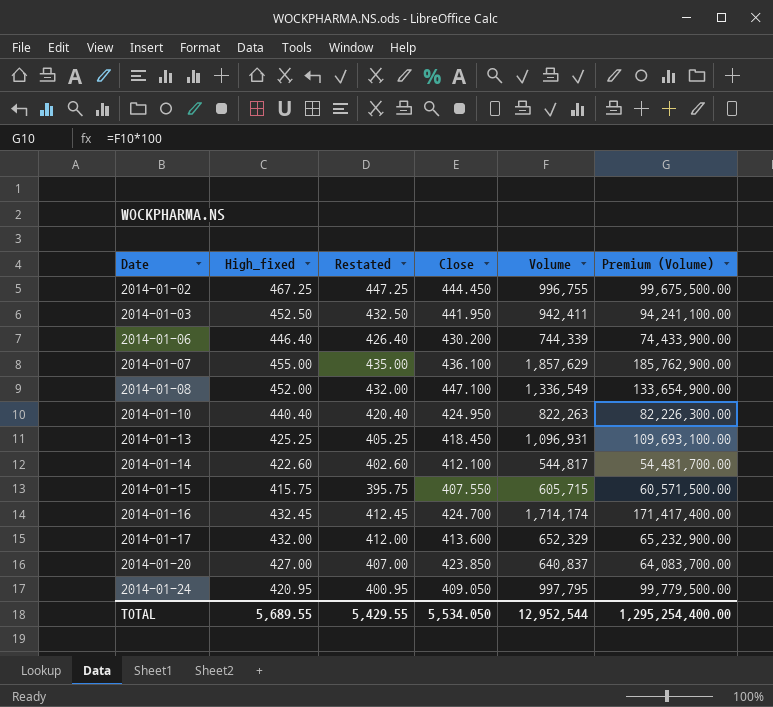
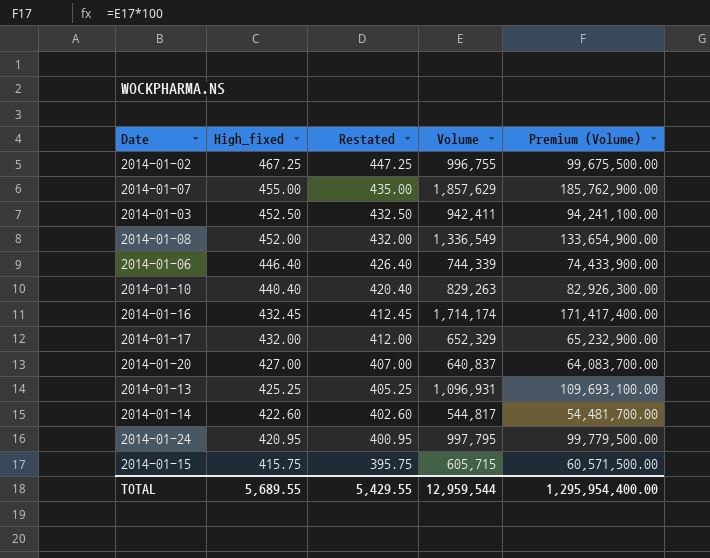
row order: Date ascending -> High_fixed descending
column Close | position: 4 -> none
2014-01-10 | Volume: 822,263 -> 829,263
2014-01-10 | Premium (Volume): 82,226,300.00 -> 82,926,300.00
TOTAL | Volume: 12,952,544 -> 12,959,544
TOTAL | Premium (Volume): 1,295,254,400.00 -> 1,295,954,400.00

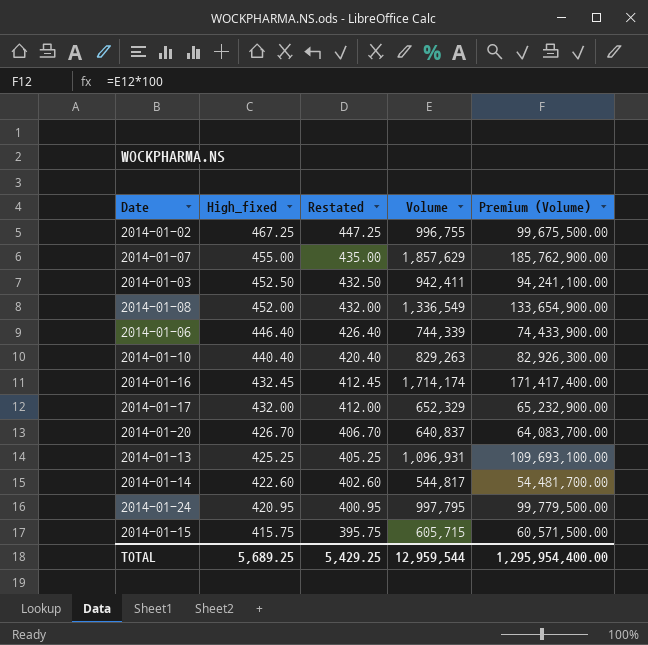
2014-01-20 | High_fixed: 427.00 -> 426.70
2014-01-20 | Restated: 407.00 -> 406.70
TOTAL | High_fixed: 5,689.55 -> 5,689.25
TOTAL | Restated: 5,429.55 -> 5,429.25

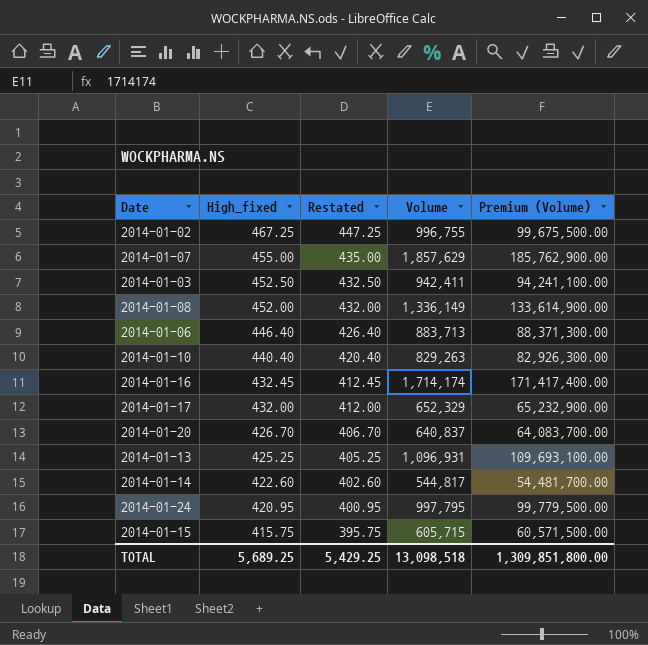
2014-01-08 | Volume: 1,336,549 -> 1,336,149
2014-01-08 | Premium (Volume): 133,654,900.00 -> 133,614,900.00
2014-01-06 | Volume: 744,339 -> 883,713
2014-01-06 | Premium (Volume): 74,433,900.00 -> 88,371,300.00
TOTAL | Volume: 12,959,544 -> 13,098,518
TOTAL | Premium (Volume): 1,295,954,400.00 -> 1,309,851,800.00

